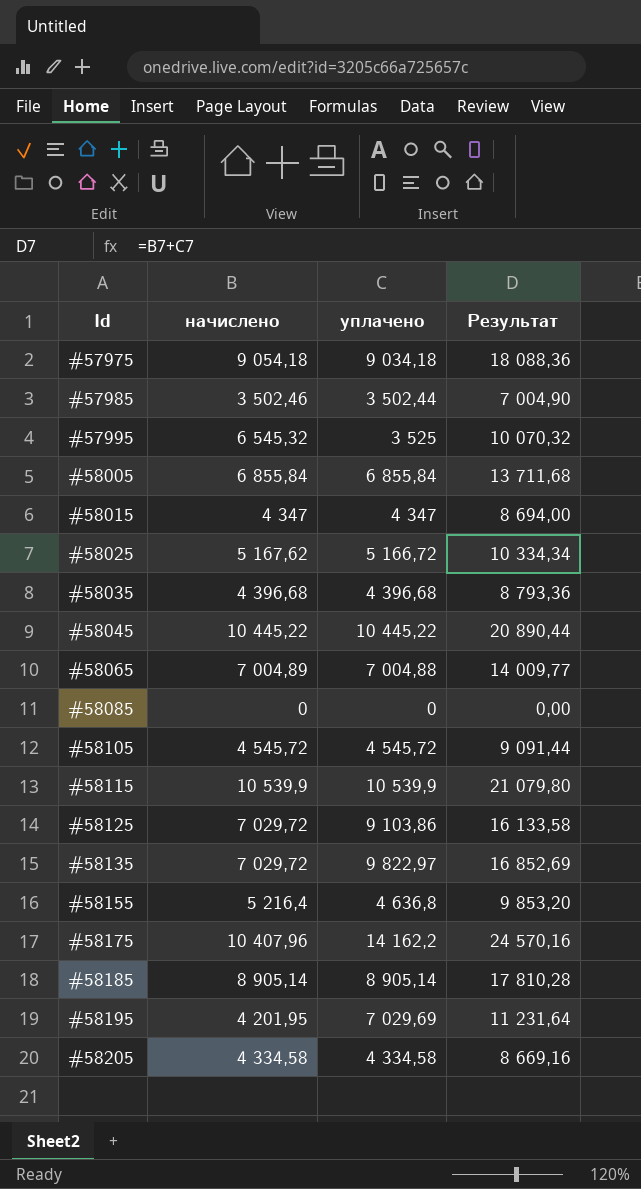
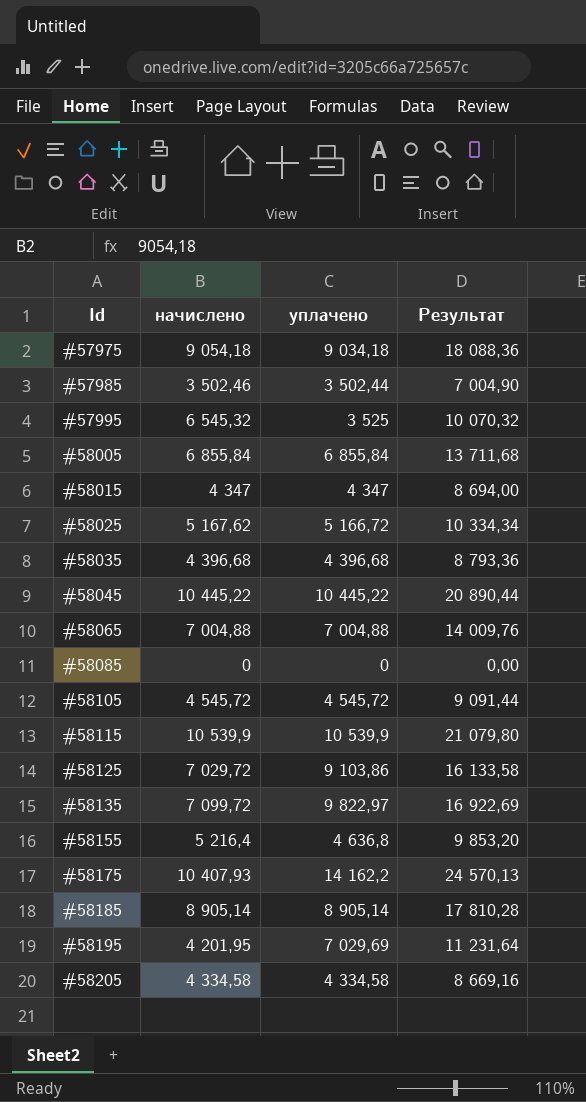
#58065 | начислено: 7 004,89 -> 7 004,88
#58065 | Результат: 14 009,77 -> 14 009,76
#58135 | начислено: 7 029,72 -> 7 099,72
#58135 | Результат: 16 852,69 -> 16 922,69
#58175 | начислено: 10 407,96 -> 10 407,93
#58175 | Результат: 24 570,16 -> 24 570,13

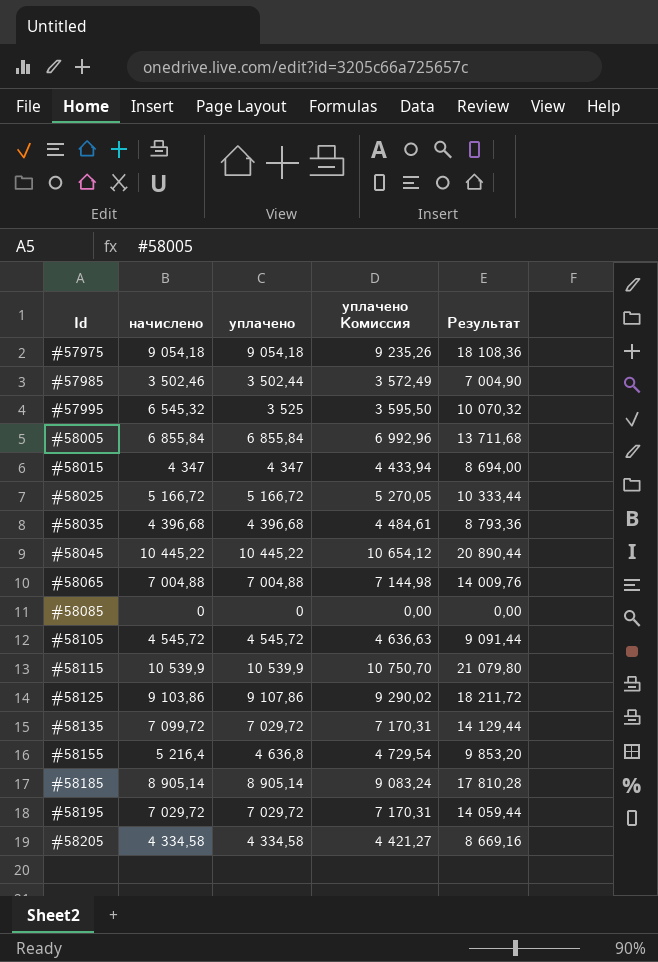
column уплачено Комиссия | formula: none -> [уплачено] * 1,02
row #58175: 10 407,93 | 14 162,2 | 24 570,13 -> none
#57975 | уплачено: 9 034,18 -> 9 054,18
#57975 | Результат: 18 088,36 -> 18 108,36
#58025 | начислено: 5 167,62 -> 5 166,72
#58025 | Результат: 10 334,34 -> 10 333,44
#58125 | начислено: 7 029,72 -> 9 103,86
#58125 | уплачено: 9 103,86 -> 9 107,86
#58125 | Результат: 16 133,58 -> 18 211,72
#58135 | уплачено: 9 822,97 -> 7 029,72
#58135 | Результат: 16 922,69 -> 14 129,44
#58195 | начислено: 4 201,95 -> 7 029,72
#58195 | уплачено: 7 029,69 -> 7 029,72
#58195 | Результат: 11 231,64 -> 14 059,44

